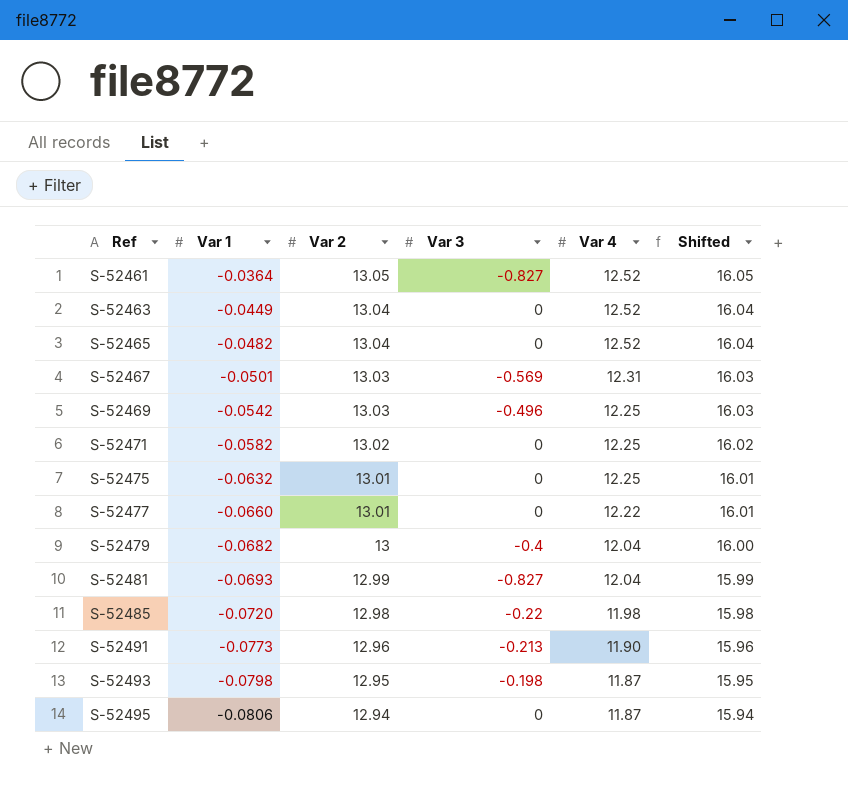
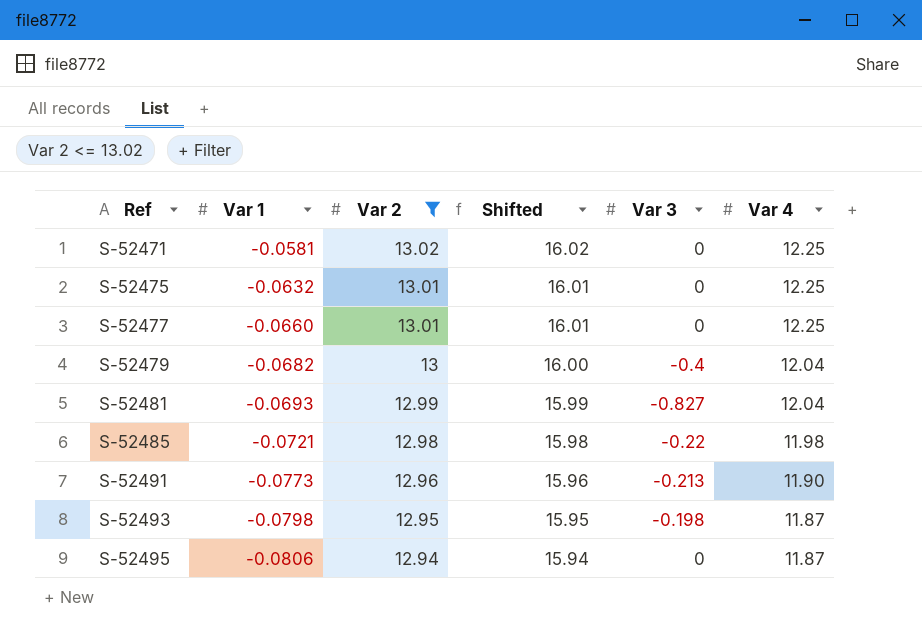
filter: none -> Var 2 <= 13.02
column Shifted | position: 6 -> 4
S-52471 | Var 1: -0.0582 -> -0.0581
S-52477 | Var 4: 12.22 -> 12.25
S-52485 | Var 1: -0.0720 -> -0.0721

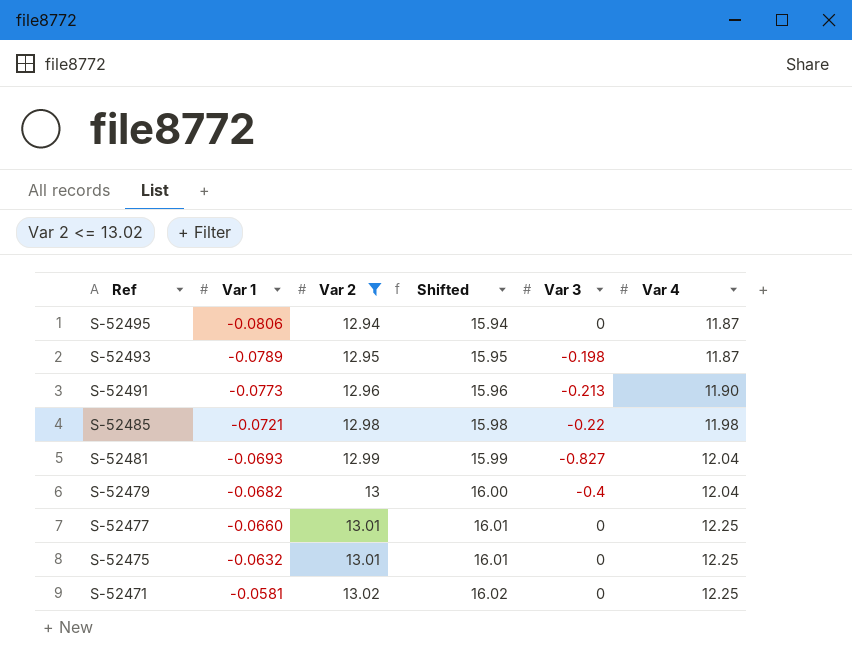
row order: Ref ascending -> Ref descending
S-52493 | Var 1: -0.0798 -> -0.0789

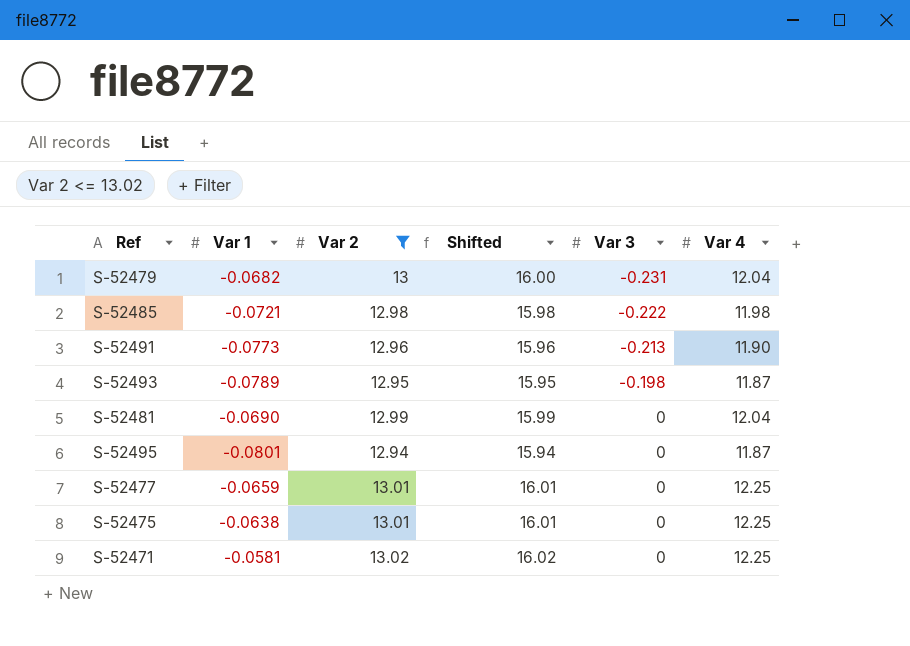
row order: Ref descending -> Var 3 ascending
S-52479 | Var 3: -0.4 -> -0.231
S-52485 | Var 3: -0.22 -> -0.222
S-52481 | Var 1: -0.0693 -> -0.0690
S-52481 | Var 3: -0.827 -> 0
S-52495 | Var 1: -0.0806 -> -0.0801
S-52477 | Var 1: -0.0660 -> -0.0659
S-52475 | Var 1: -0.0632 -> -0.0638

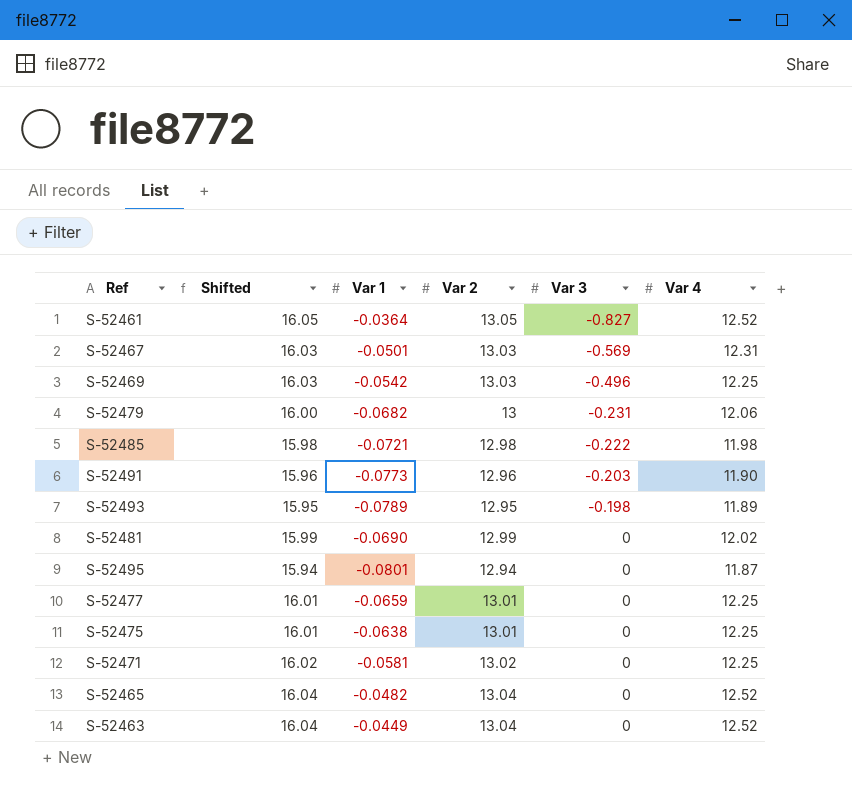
filter: Var 2 <= 13.02 -> none
column Shifted | position: 4 -> 2
S-52479 | Var 4: 12.04 -> 12.06
S-52491 | Var 3: -0.213 -> -0.203
S-52493 | Var 4: 11.87 -> 11.89
S-52481 | Var 4: 12.04 -> 12.02

